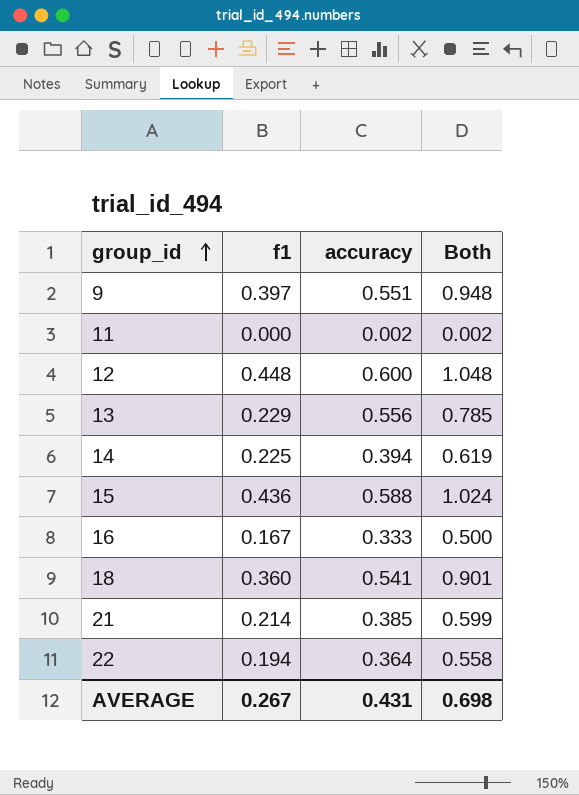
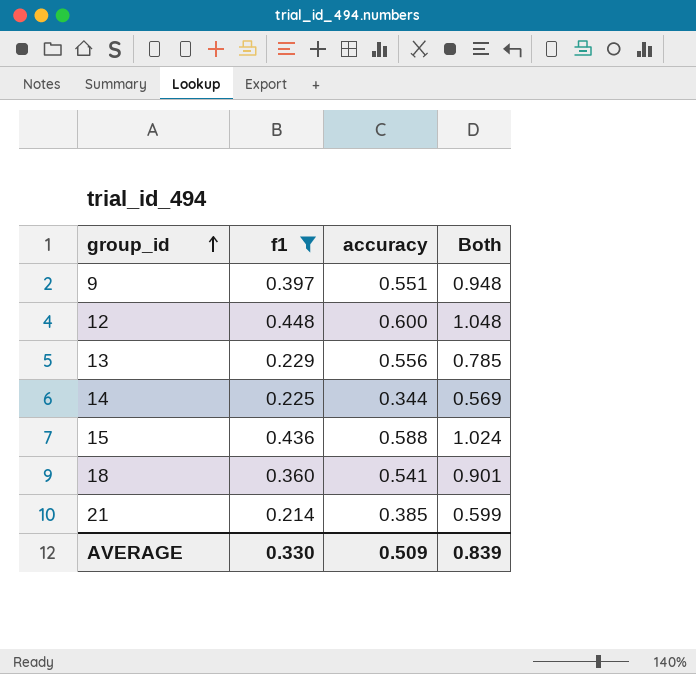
filter: none -> f1 >= 0.214
14 | accuracy: 0.394 -> 0.344
14 | Both: 0.619 -> 0.569
AVERAGE | f1: 0.267 -> 0.330
AVERAGE | accuracy: 0.431 -> 0.509
AVERAGE | Both: 0.698 -> 0.839

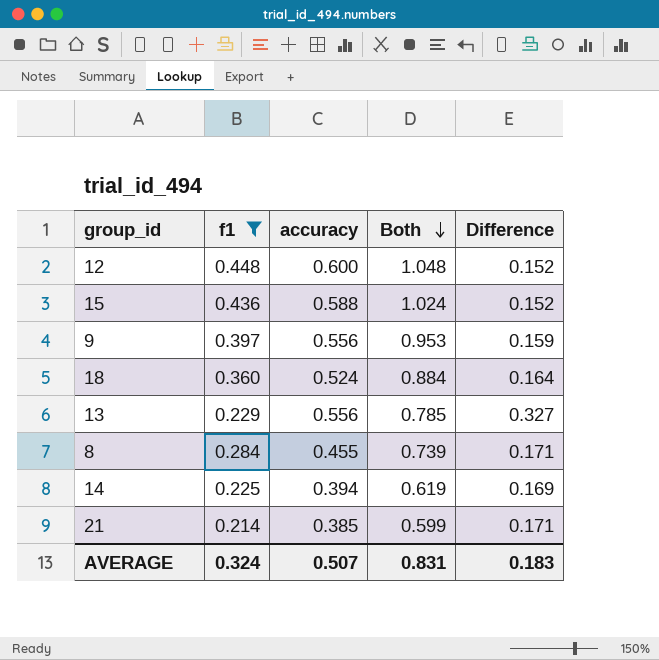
row order: group_id ascending -> Both descending
column Difference | formula: none -> [accuracy] - [f1]
9 | accuracy: 0.551 -> 0.556
9 | Both: 0.948 -> 0.953
18 | accuracy: 0.541 -> 0.524
18 | Both: 0.901 -> 0.884
row 8: none -> 0.284 | 0.455 | 0.739 | 0.171
14 | accuracy: 0.344 -> 0.394
14 | Both: 0.569 -> 0.619
AVERAGE | f1: 0.330 -> 0.324
AVERAGE | accuracy: 0.509 -> 0.507
AVERAGE | Both: 0.839 -> 0.831

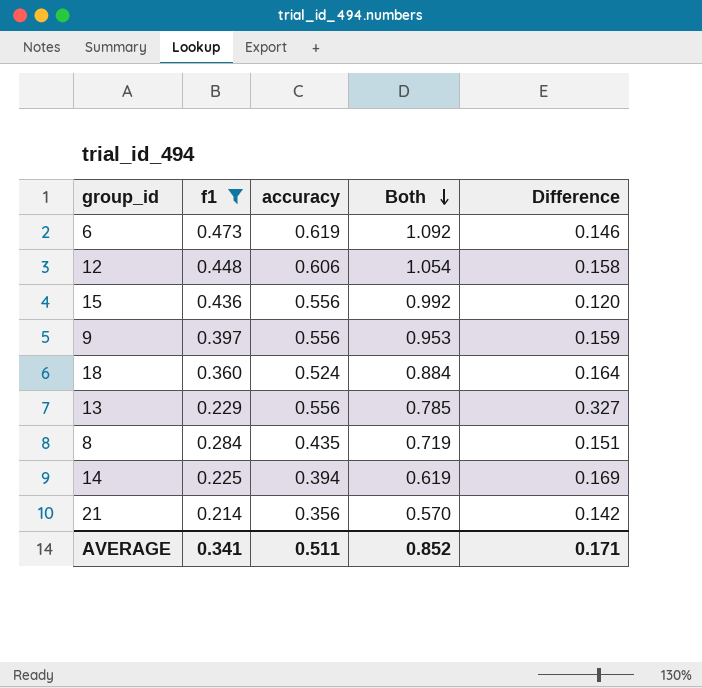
row 6: none -> 0.473 | 0.619 | 1.092 | 0.146
12 | accuracy: 0.600 -> 0.606
12 | Both: 1.048 -> 1.054
12 | Difference: 0.152 -> 0.158
15 | accuracy: 0.588 -> 0.556
15 | Both: 1.024 -> 0.992
15 | Difference: 0.152 -> 0.120
8 | accuracy: 0.455 -> 0.435
8 | Both: 0.739 -> 0.719
8 | Difference: 0.171 -> 0.151
21 | accuracy: 0.385 -> 0.356
21 | Both: 0.599 -> 0.570
21 | Difference: 0.171 -> 0.142
AVERAGE | f1: 0.324 -> 0.341
AVERAGE | accuracy: 0.507 -> 0.511
AVERAGE | Both: 0.831 -> 0.852
AVERAGE | Difference: 0.183 -> 0.171

